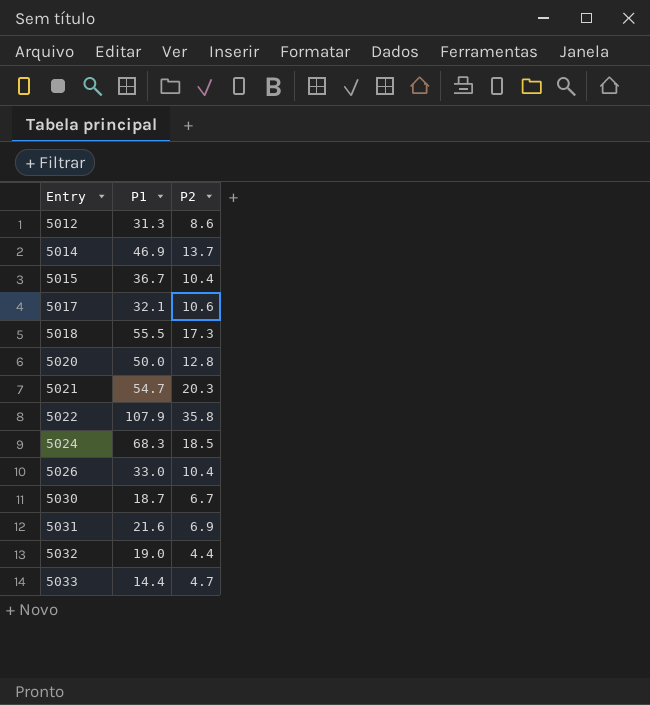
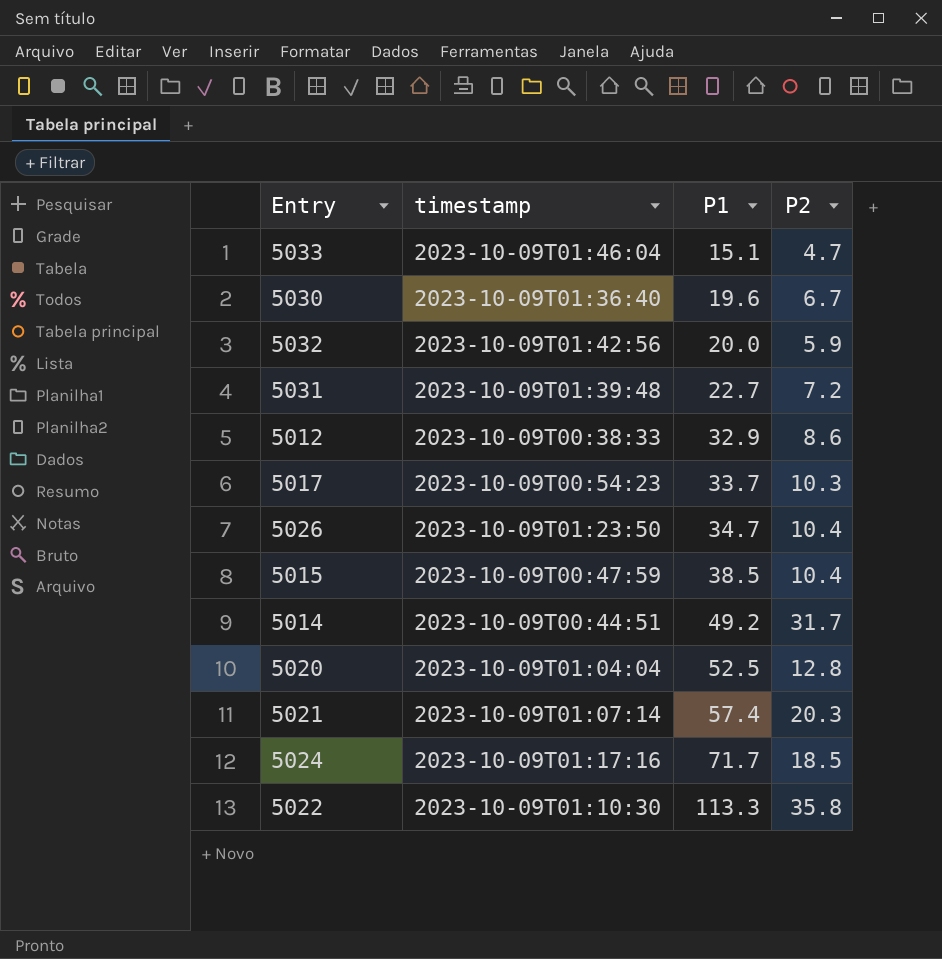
row order: Entry ascending -> P1 ascending
column timestamp | position: none -> 2
row 5018: 55.5 | 17.3 -> none
5033 | P1: 14.4 -> 15.1
5030 | P1: 18.7 -> 19.6
5032 | P1: 19.0 -> 20.0
5032 | P2: 4.4 -> 5.9
5031 | P1: 21.6 -> 22.7
5031 | P2: 6.9 -> 7.2
5012 | P1: 31.3 -> 32.9
5017 | P1: 32.1 -> 33.7
5017 | P2: 10.6 -> 10.3
5026 | P1: 33.0 -> 34.7
5015 | P1: 36.7 -> 38.5
5014 | P1: 46.9 -> 49.2
5014 | P2: 13.7 -> 31.7
5020 | P1: 50.0 -> 52.5
5021 | P1: 54.7 -> 57.4
5024 | P1: 68.3 -> 71.7
5022 | P1: 107.9 -> 113.3

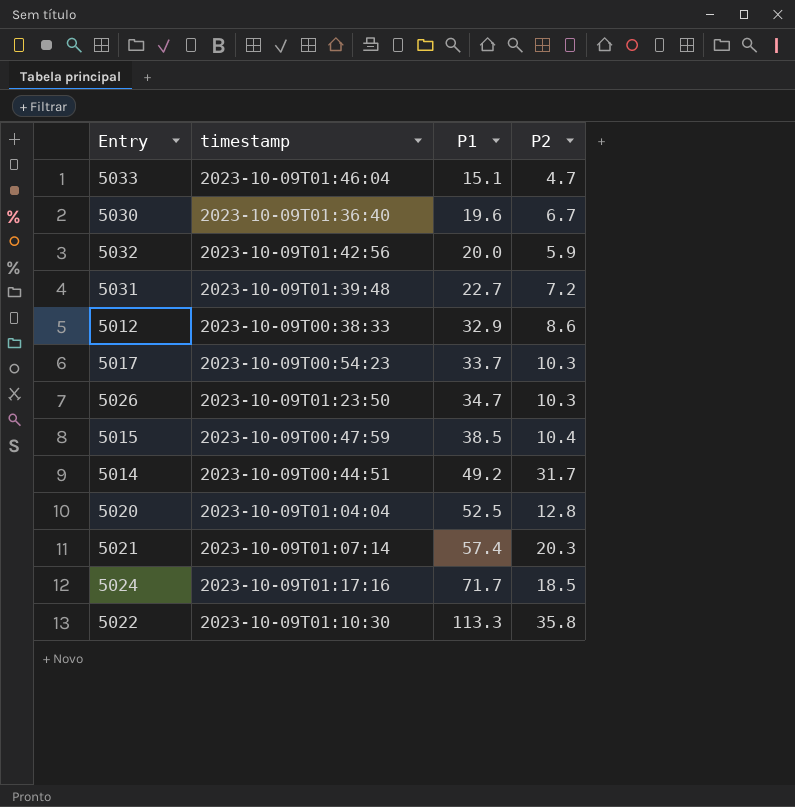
5026 | P2: 10.4 -> 10.3

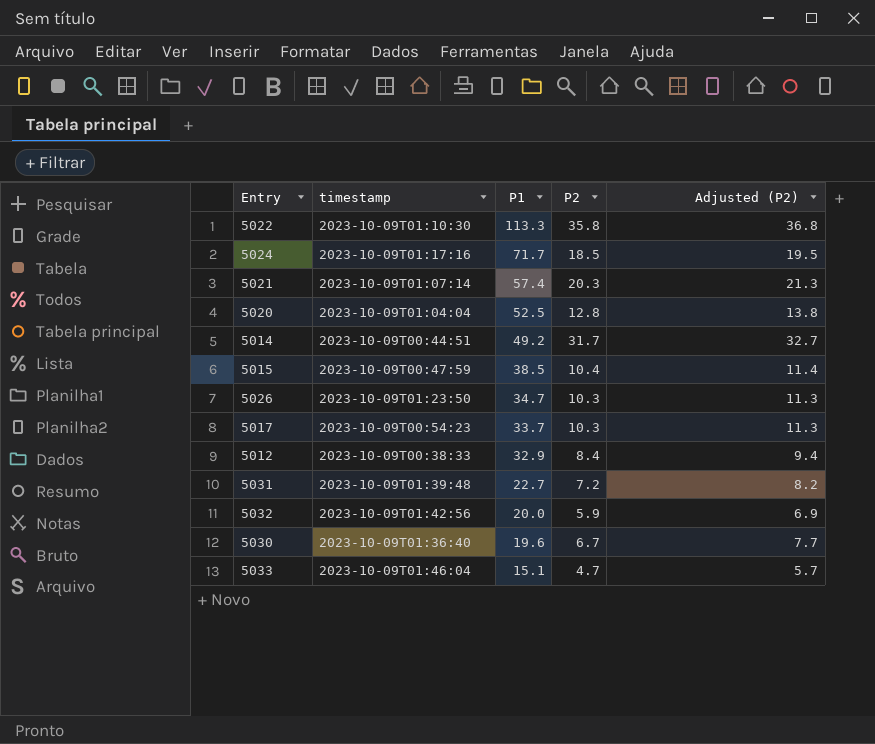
row order: P1 ascending -> P1 descending
column Adjusted (P2) | formula: none -> [P2] + 1
5012 | P2: 8.6 -> 8.4

